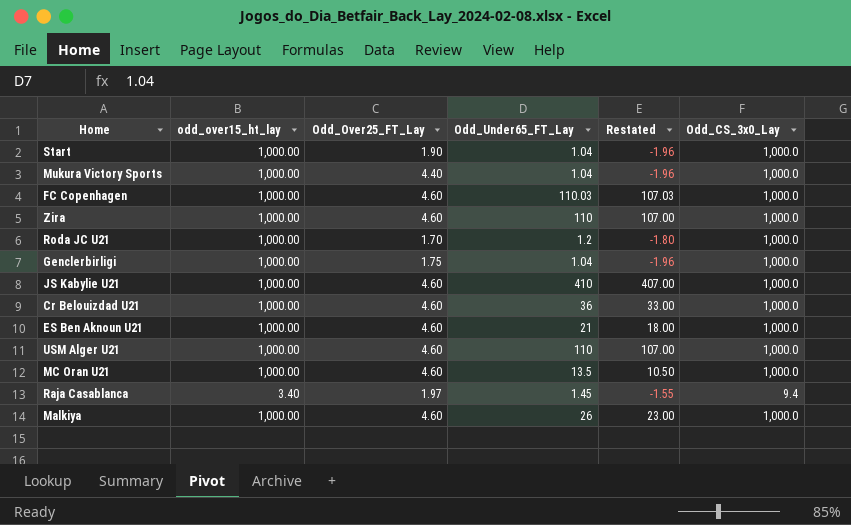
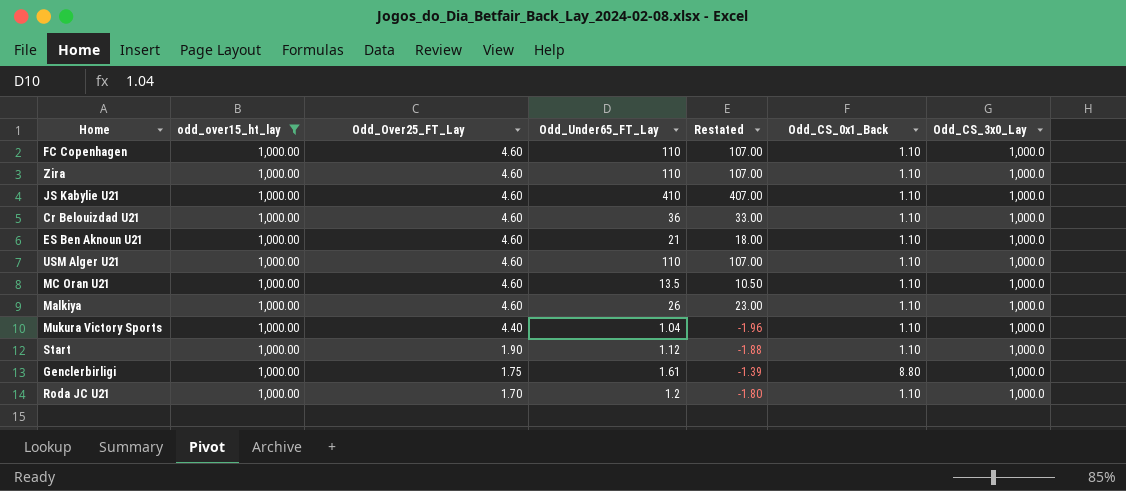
filter: none -> odd_over15_ht_lay = 1,000.00
row order: none -> Odd_Over25_FT_Lay descending
column Odd_CS_0x1_Back | position: none -> 6
FC Copenhagen | Odd_Under65_FT_Lay: 110.03 -> 110
FC Copenhagen | Restated: 107.03 -> 107.00
Start | Odd_Under65_FT_Lay: 1.04 -> 1.12
Start | Restated: -1.96 -> -1.88
Genclerbirligi | Odd_Under65_FT_Lay: 1.04 -> 1.61
Genclerbirligi | Restated: -1.96 -> -1.39

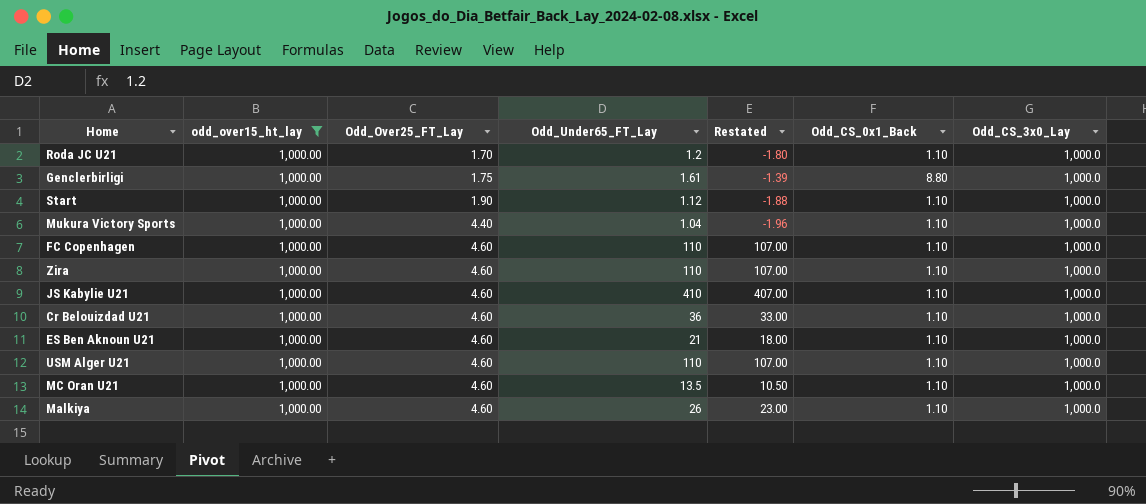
row order: Odd_Over25_FT_Lay descending -> Odd_Over25_FT_Lay ascending

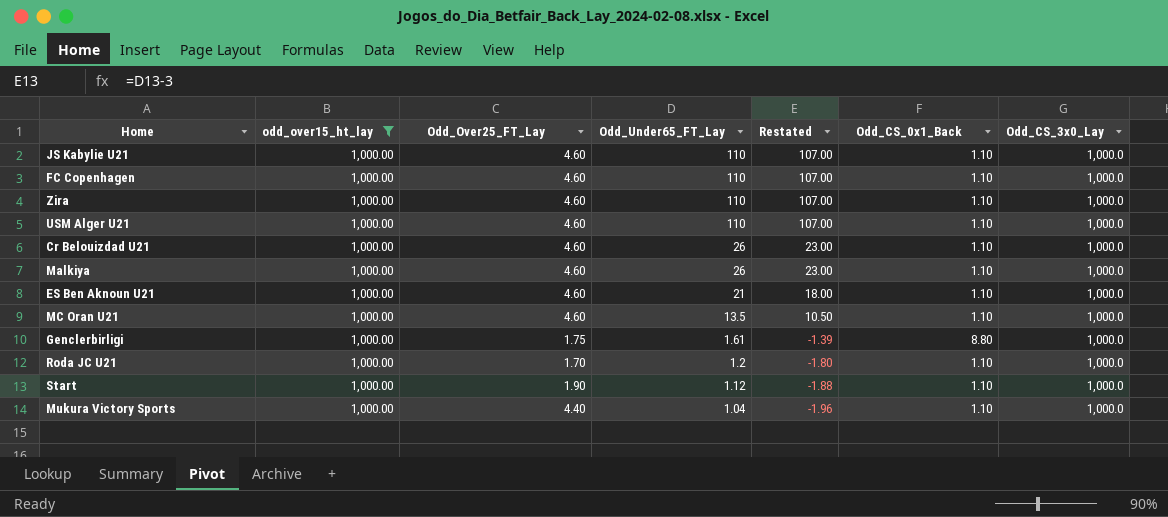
row order: Odd_Over25_FT_Lay ascending -> Odd_Under65_FT_Lay descending
JS Kabylie U21 | Odd_Under65_FT_Lay: 410 -> 110
JS Kabylie U21 | Restated: 407.00 -> 107.00
Cr Belouizdad U21 | Odd_Under65_FT_Lay: 36 -> 26
Cr Belouizdad U21 | Restated: 33.00 -> 23.00

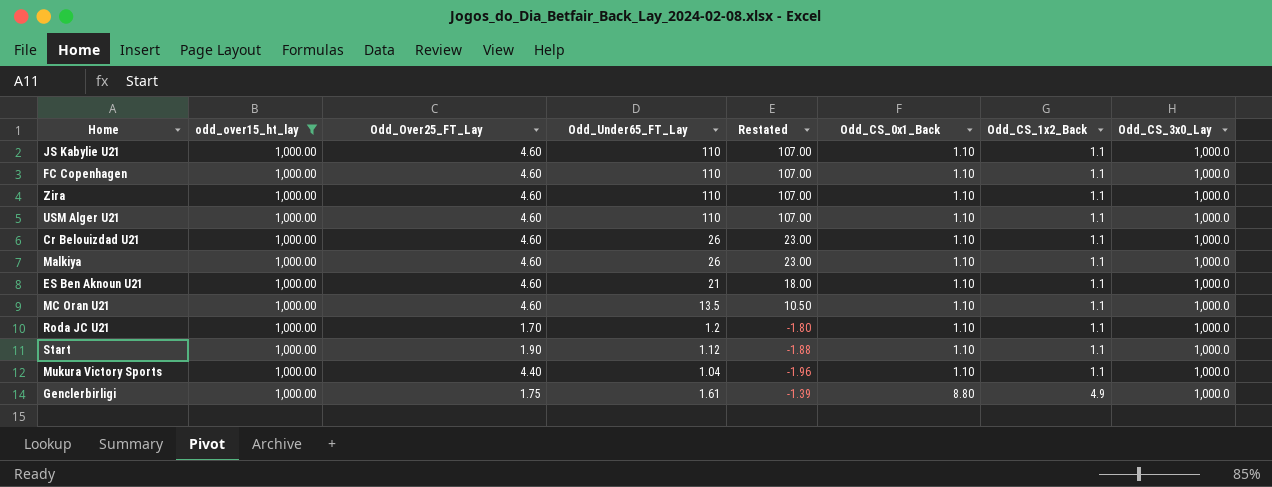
row order: Odd_Under65_FT_Lay descending -> Odd_CS_0x1_Back ascending
column Odd_CS_1x2_Back | position: none -> 7

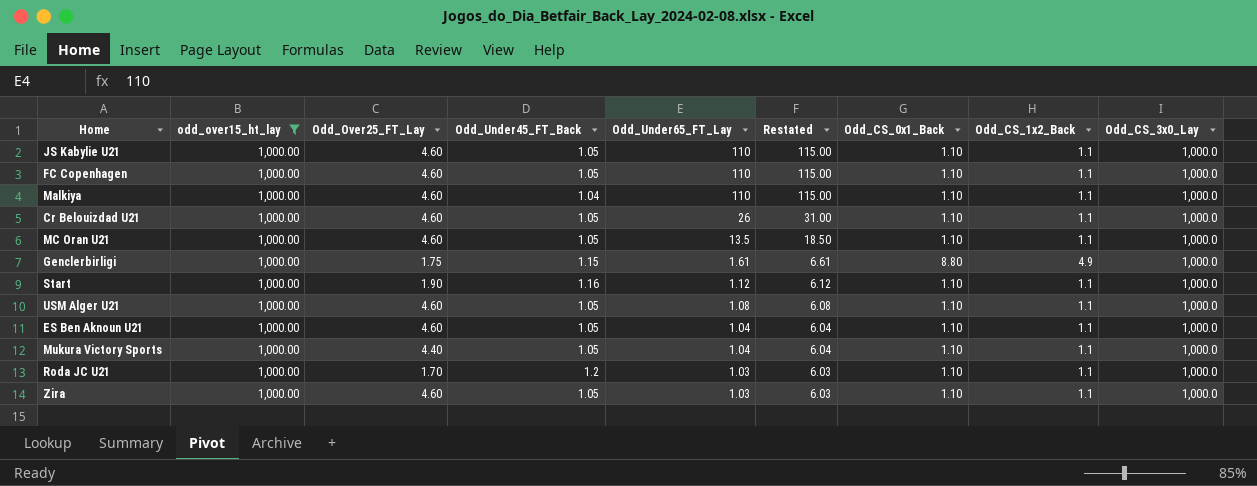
row order: Odd_CS_0x1_Back ascending -> Odd_Under65_FT_Lay descending
column Odd_Under45_FT_Back | position: none -> 4
column Restated | formula: [Odd_Under65_FT_Lay] - 3 -> [Odd_Under65_FT_Lay] + 5
Malkiya | Odd_Under65_FT_Lay: 26 -> 110
USM Alger U21 | Odd_Under65_FT_Lay: 110 -> 1.08
ES Ben Aknoun U21 | Odd_Under65_FT_Lay: 21 -> 1.04
Roda JC U21 | Odd_Under65_FT_Lay: 1.2 -> 1.03
Zira | Odd_Under65_FT_Lay: 110 -> 1.03

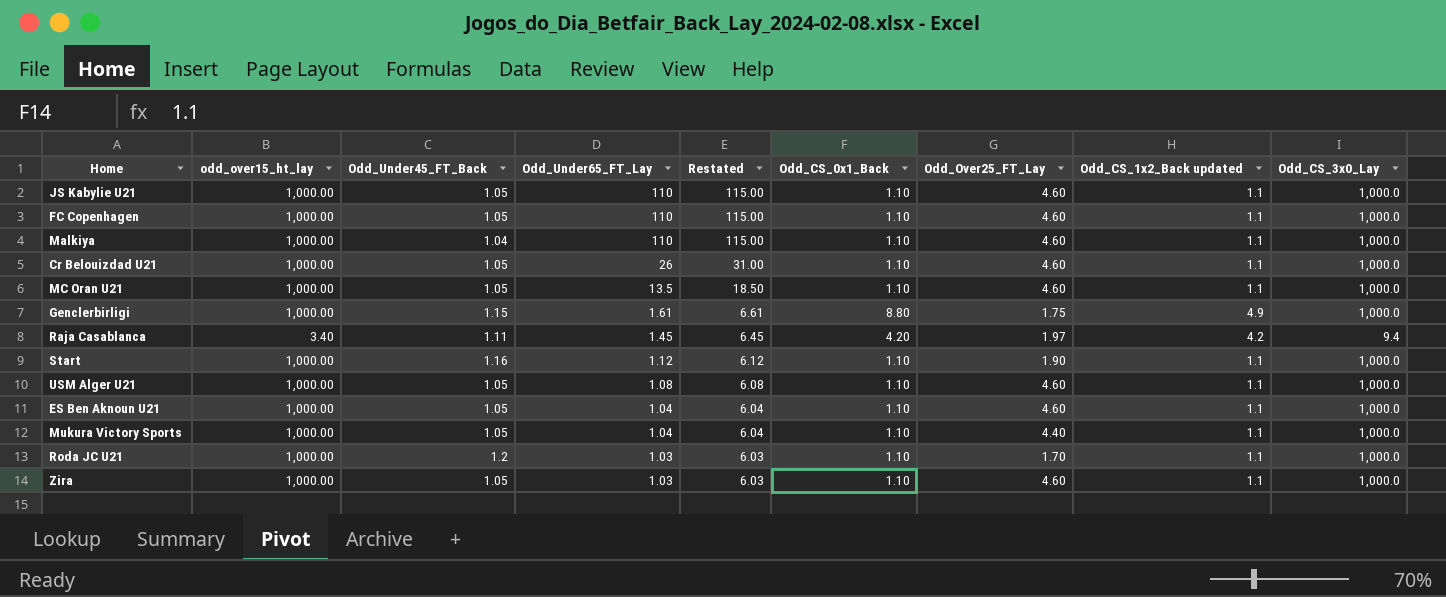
filter: odd_over15_ht_lay = 1,000.00 -> none
column Odd_Over25_FT_Lay | position: 3 -> 7
column name: Odd_CS_1x2_Back -> Odd_CS_1x2_Back updated

